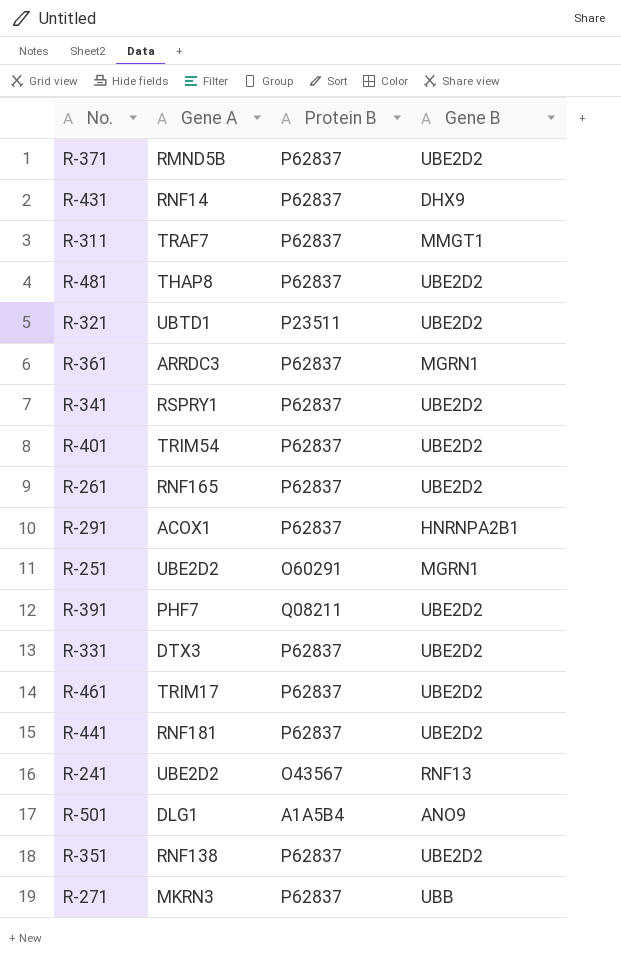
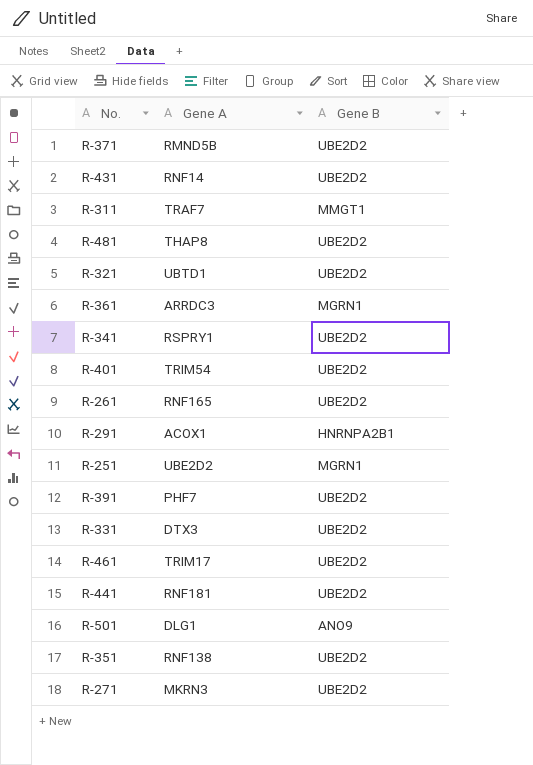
column Protein B | position: 3 -> none
row R-241: UBE2D2 | O43567 | RNF13 -> none
R-431 | Gene B: DHX9 -> UBE2D2
R-271 | Gene B: UBB -> UBE2D2

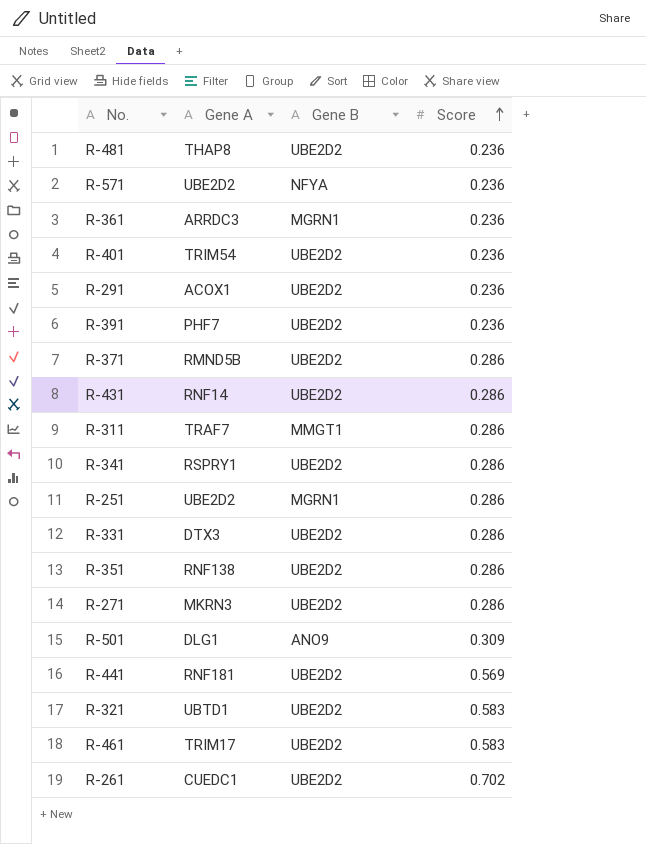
row order: none -> Score ascending
column Score | position: none -> 4
row R-571: none -> UBE2D2 | NFYA | 0.236
R-291 | Gene B: HNRNPA2B1 -> UBE2D2
R-261 | Gene A: RNF165 -> CUEDC1

